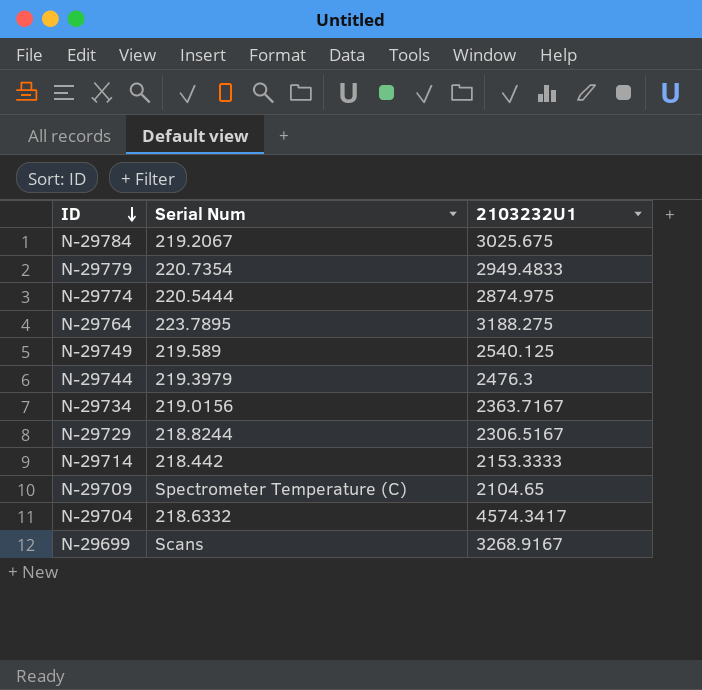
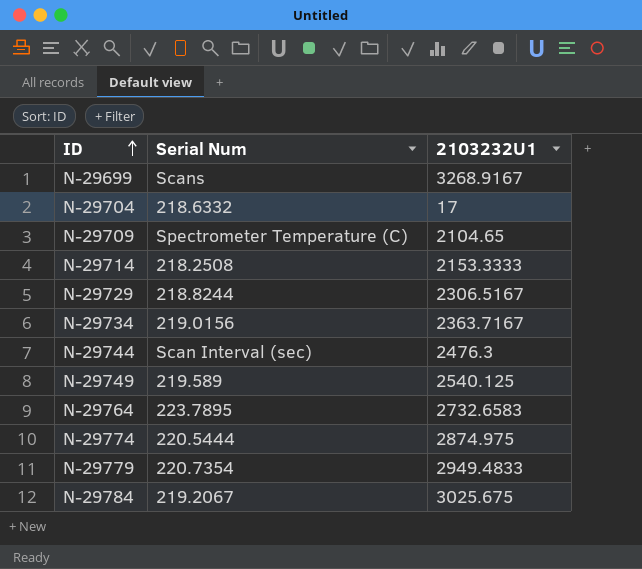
row order: ID descending -> ID ascending
N-29704 | 2103232U1: 4574.3417 -> 17
N-29714 | Serial Num: 218.442 -> 218.2508
N-29744 | Serial Num: 219.3979 -> Scan Interval (sec)
N-29764 | 2103232U1: 3188.275 -> 2732.6583

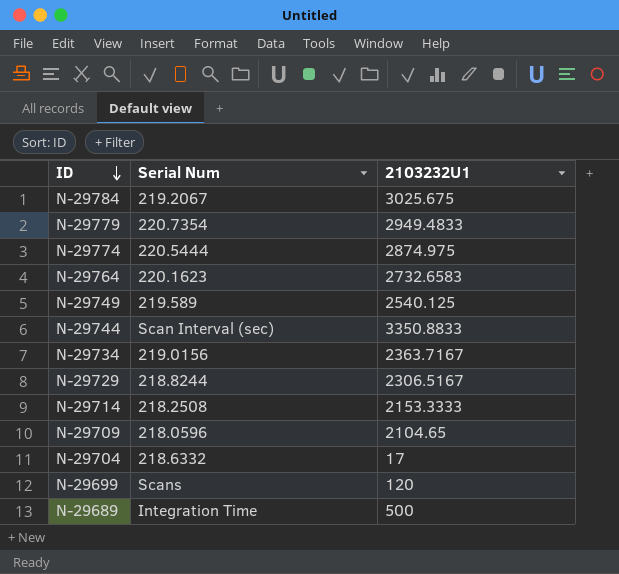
row order: ID ascending -> ID descending
N-29764 | Serial Num: 223.7895 -> 220.1623
N-29744 | 2103232U1: 2476.3 -> 3350.8833
N-29709 | Serial Num: Spectrometer Temperature (C) -> 218.0596
N-29699 | 2103232U1: 3268.9167 -> 120
row N-29689: none -> Integration Time | 500

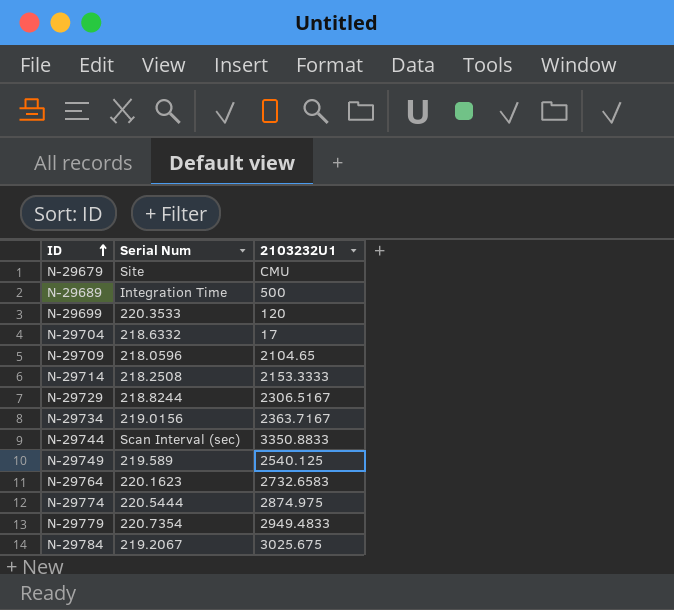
row order: ID descending -> ID ascending
row N-29679: none -> Site | CMU
N-29699 | Serial Num: Scans -> 220.3533

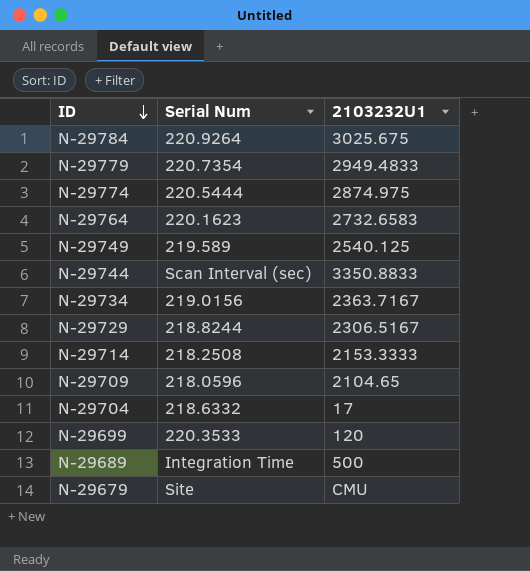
row order: ID ascending -> ID descending
N-29784 | Serial Num: 219.2067 -> 220.9264

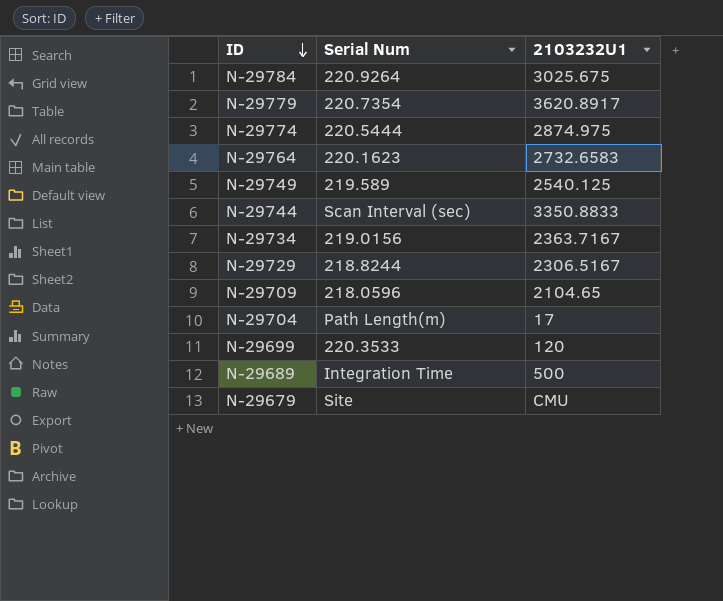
row N-29714: 218.2508 | 2153.3333 -> none
N-29779 | 2103232U1: 2949.4833 -> 3620.8917
N-29704 | Serial Num: 218.6332 -> Path Length(m)

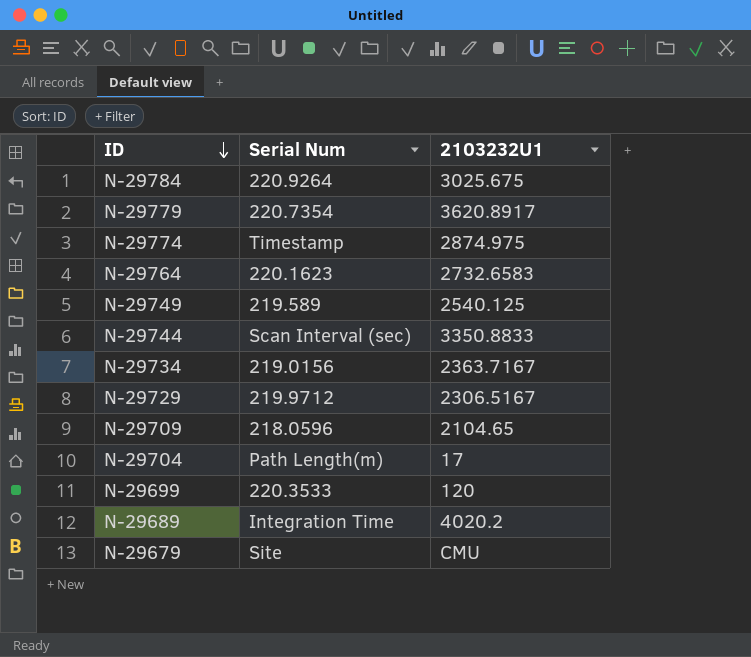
N-29774 | Serial Num: 220.5444 -> Timestamp
N-29729 | Serial Num: 218.8244 -> 219.9712
N-29689 | 2103232U1: 500 -> 4020.2

